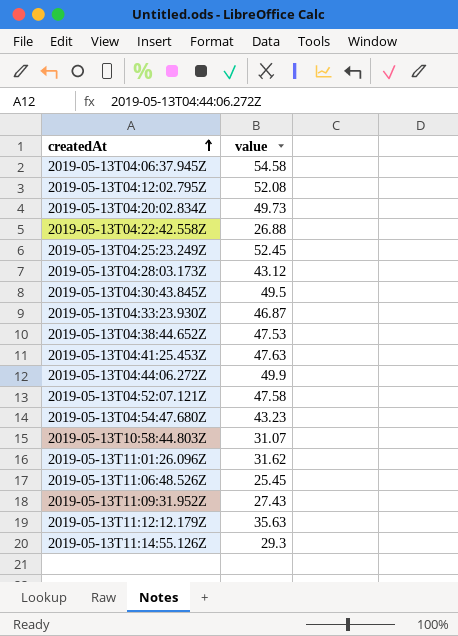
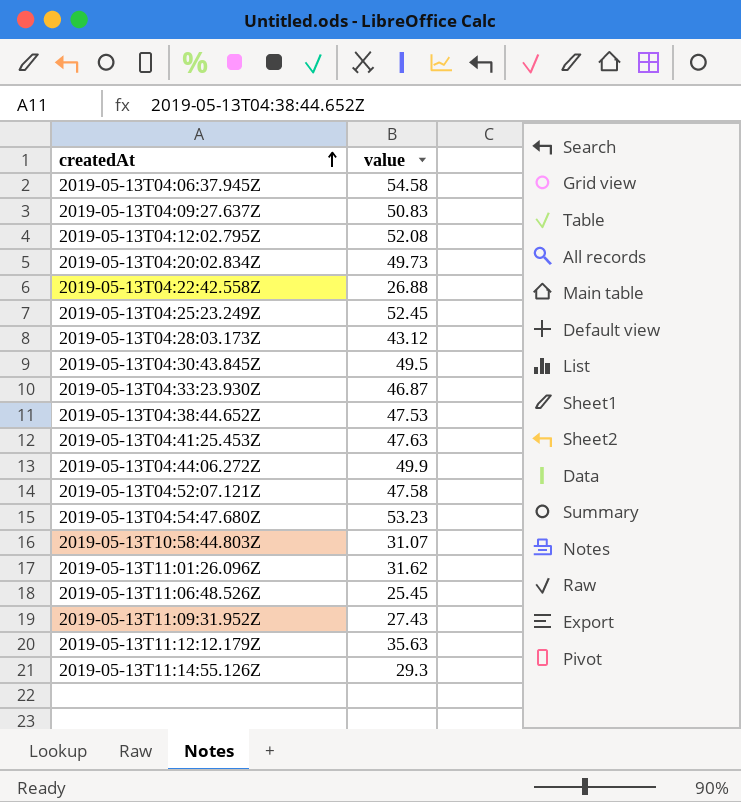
row 2019-05-13T04:09:27.637Z: none -> 50.83
2019-05-13T04:54:47.680Z | value: 43.23 -> 53.23

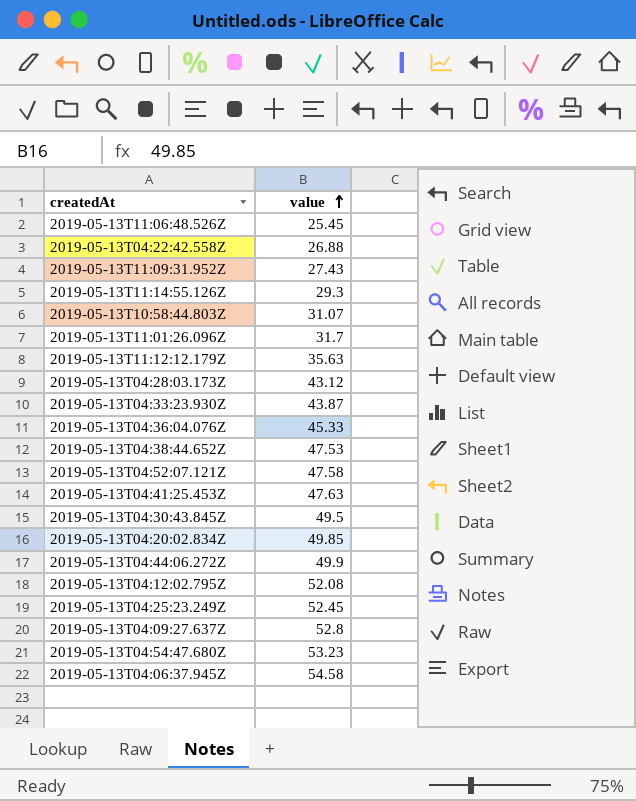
row order: createdAt ascending -> value ascending
2019-05-13T11:01:26.096Z | value: 31.62 -> 31.7
2019-05-13T04:33:23.930Z | value: 46.87 -> 43.87
row 2019-05-13T04:36:04.076Z: none -> 45.33
2019-05-13T04:20:02.834Z | value: 49.73 -> 49.85
2019-05-13T04:09:27.637Z | value: 50.83 -> 52.8

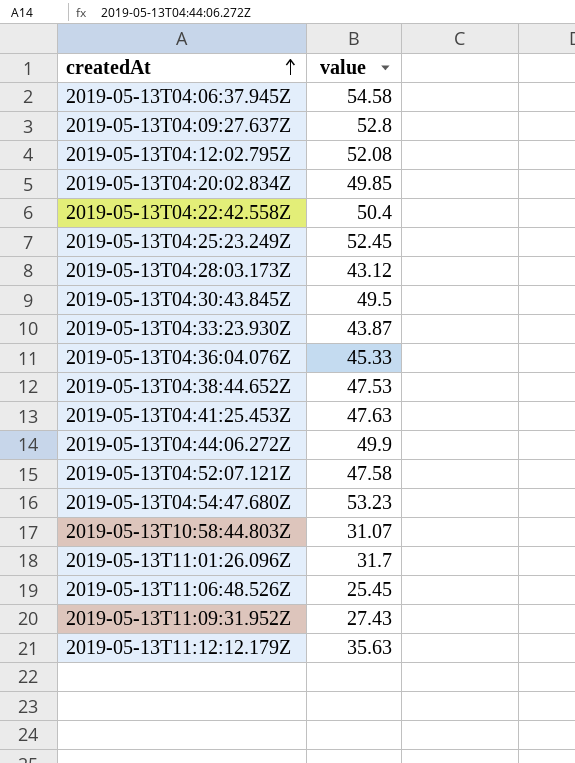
row order: value ascending -> createdAt ascending
row 2019-05-13T11:14:55.126Z: 29.3 -> none
2019-05-13T04:22:42.558Z | value: 26.88 -> 50.4

